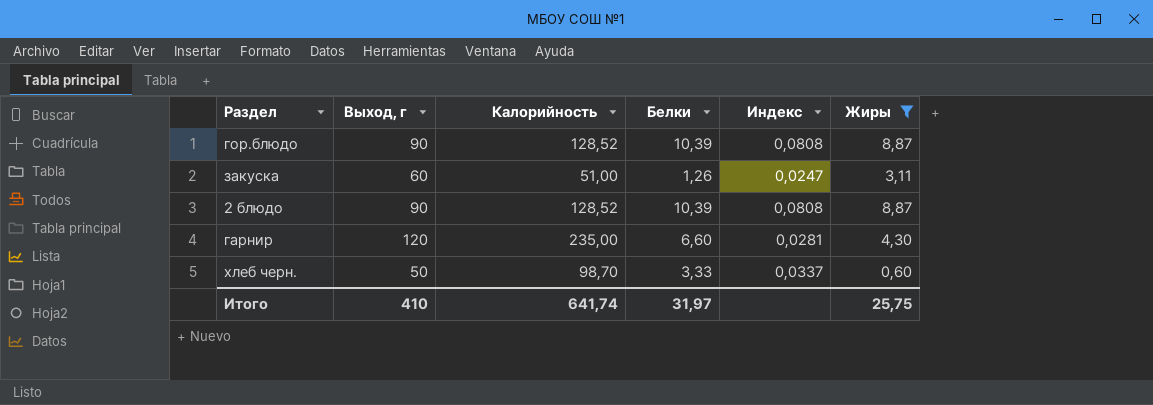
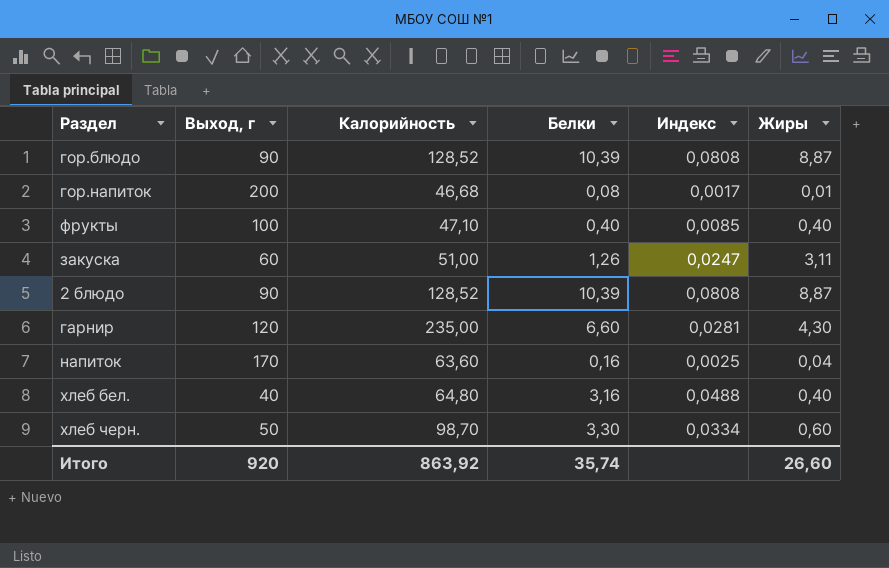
filter: Жиры >= 0,60 -> none
хлеб черн. | Белки: 3,33 -> 3,30
хлеб черн. | Индекс: 0,0337 -> 0,0334
Итого | Выход, г: 410 -> 920
Итого | Калорийность: 641,74 -> 863,92
Итого | Белки: 31,97 -> 35,74
Итого | Жиры: 25,75 -> 26,60

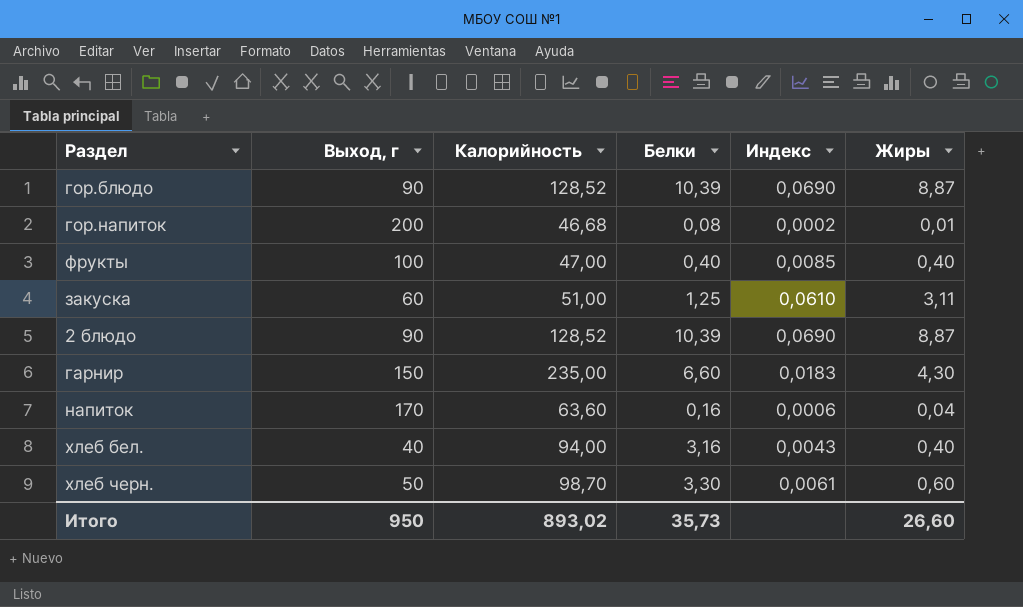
column Индекс | formula: [Белки] / [Калорийность] -> [Жиры] / [Калорийность]
фрукты | Калорийность: 47,10 -> 47,00
закуска | Белки: 1,26 -> 1,25
гарнир | Выход, г: 120 -> 150
хлеб бел. | Калорийность: 64,80 -> 94,00
Итого | Выход, г: 920 -> 950
Итого | Калорийность: 863,92 -> 893,02
Итого | Белки: 35,74 -> 35,73

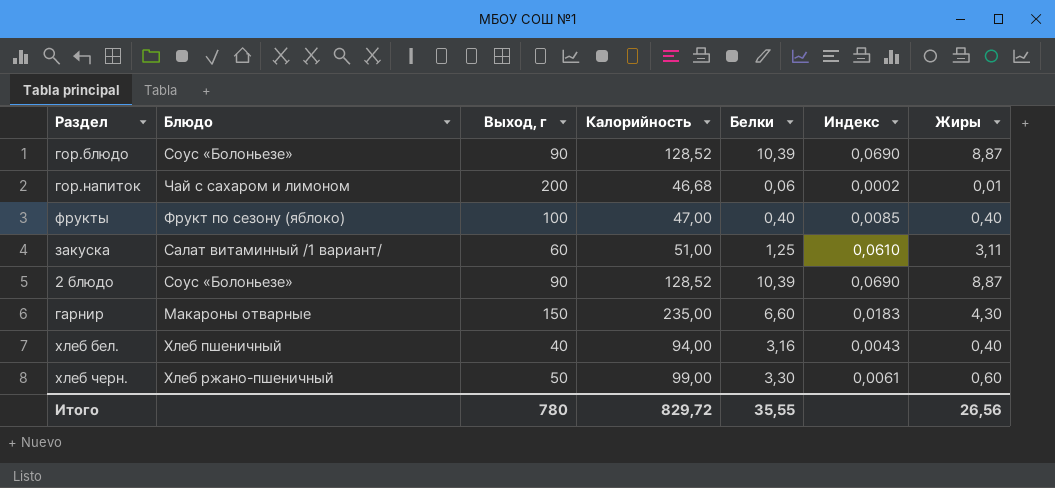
column Блюдо | position: none -> 2
row напиток: 170 | 63,60 | 0,16 | 0,0006 | 0,04 -> none
гор.напиток | Белки: 0,08 -> 0,06
хлеб черн. | Калорийность: 98,70 -> 99,00
Итого | Выход, г: 950 -> 780
Итого | Калорийность: 893,02 -> 829,72
Итого | Белки: 35,73 -> 35,55
Итого | Жиры: 26,60 -> 26,56

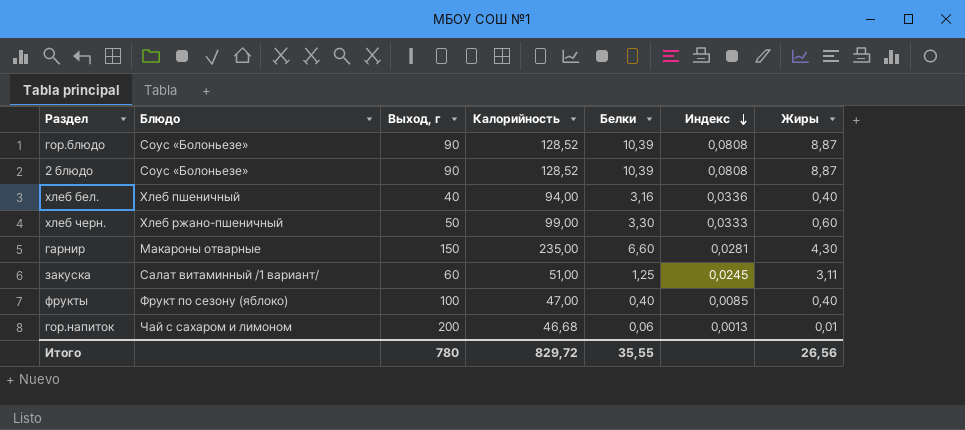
row order: none -> Индекс descending
column Индекс | formula: [Жиры] / [Калорийность] -> [Белки] / [Калорийность]

